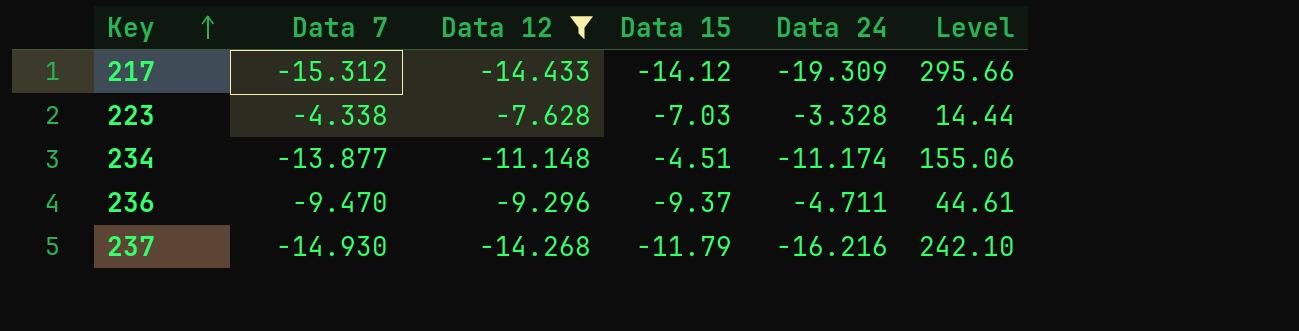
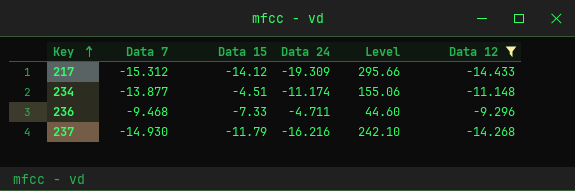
column Data 12 | position: 3 -> 6
row 223: -4.338 | -7.628 | -7.03 | -3.328 | 14.44 -> none
236 | Data 7: -9.470 -> -9.468
236 | Data 15: -9.37 -> -7.33
236 | Level: 44.61 -> 44.60

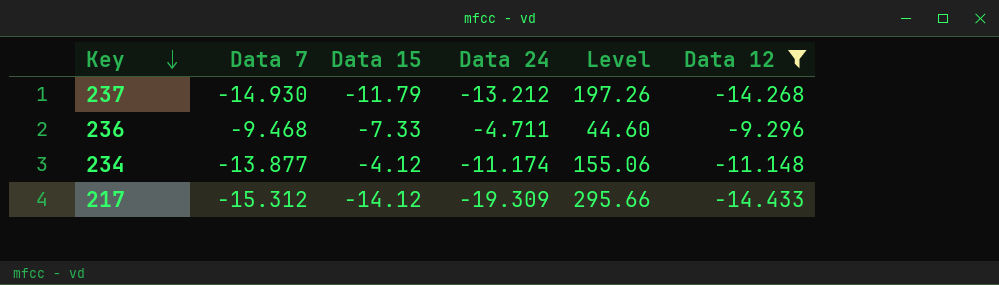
row order: Key ascending -> Key descending
237 | Data 24: -16.216 -> -13.212
237 | Level: 242.10 -> 197.26
234 | Data 15: -4.51 -> -4.12

